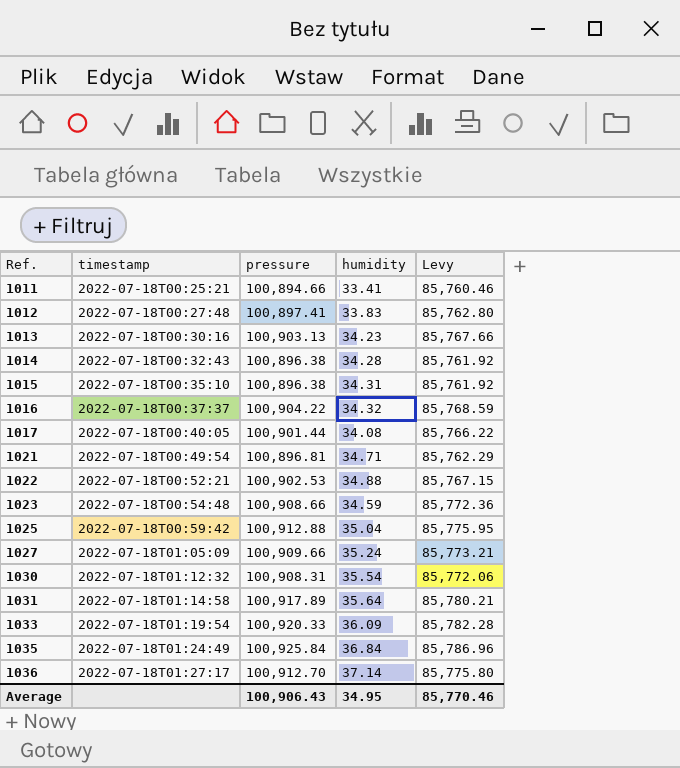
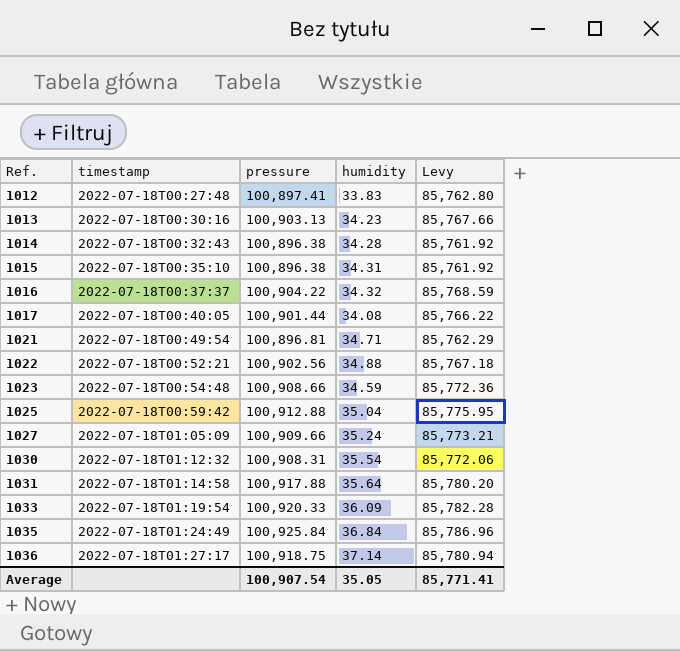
row 1011: 2022-07-18T00:25:21 | 100,894.66 | 33.41 | 85,760.46 -> none
1022 | pressure: 100,902.53 -> 100,902.56
1022 | Levy: 85,767.15 -> 85,767.18
1031 | pressure: 100,917.89 -> 100,917.88
1031 | Levy: 85,780.21 -> 85,780.20
1036 | pressure: 100,912.70 -> 100,918.75
1036 | Levy: 85,775.80 -> 85,780.94
Average | pressure: 100,906.43 -> 100,907.54
Average | humidity: 34.95 -> 35.05
Average | Levy: 85,770.46 -> 85,771.41

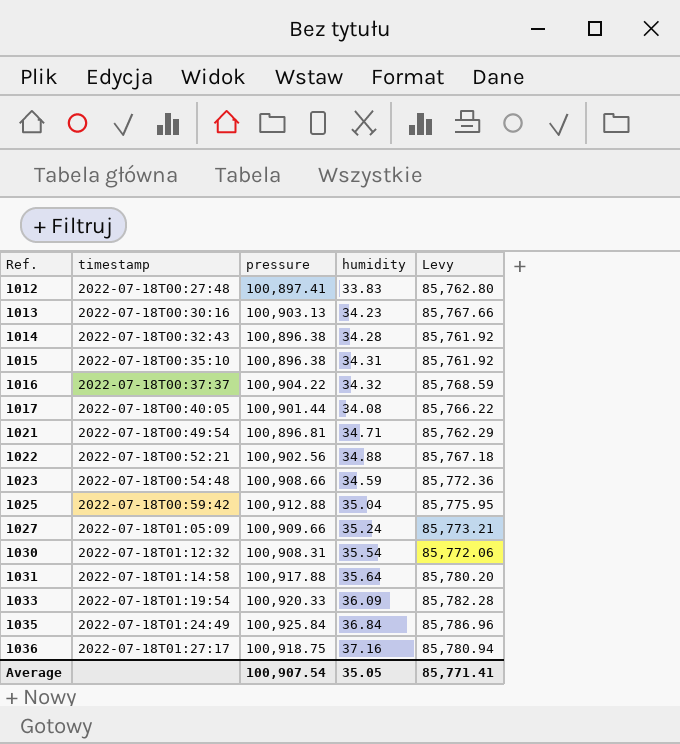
1036 | humidity: 37.14 -> 37.16

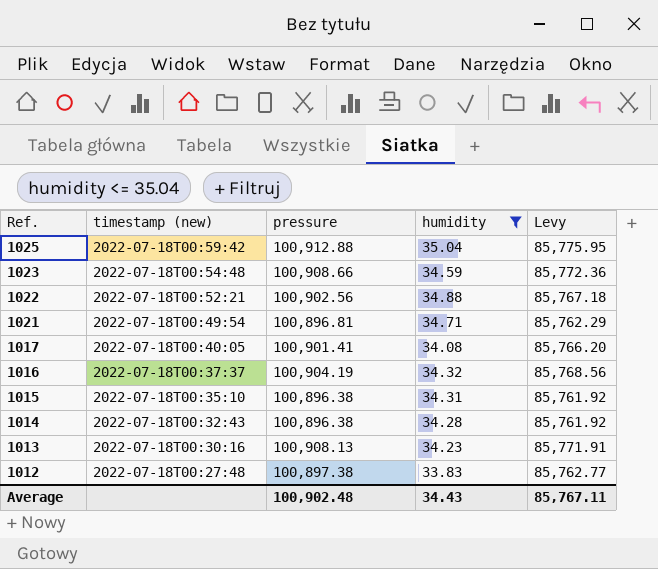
filter: none -> humidity <= 35.04
row order: Ref. ascending -> Ref. descending
column name: timestamp -> timestamp (new)
1017 | pressure: 100,901.44 -> 100,901.41
1017 | Levy: 85,766.22 -> 85,766.20
1016 | pressure: 100,904.22 -> 100,904.19
1016 | Levy: 85,768.59 -> 85,768.56
1013 | pressure: 100,903.13 -> 100,908.13
1013 | Levy: 85,767.66 -> 85,771.91
1012 | pressure: 100,897.41 -> 100,897.38
1012 | Levy: 85,762.80 -> 85,762.77
Average | pressure: 100,907.54 -> 100,902.48
Average | humidity: 35.05 -> 34.43
Average | Levy: 85,771.41 -> 85,767.11

